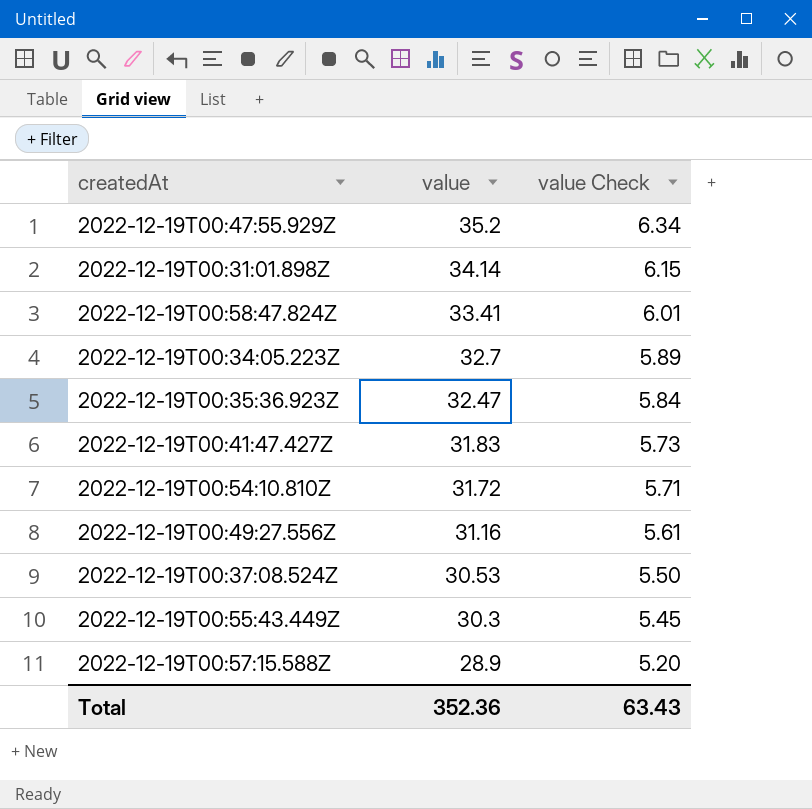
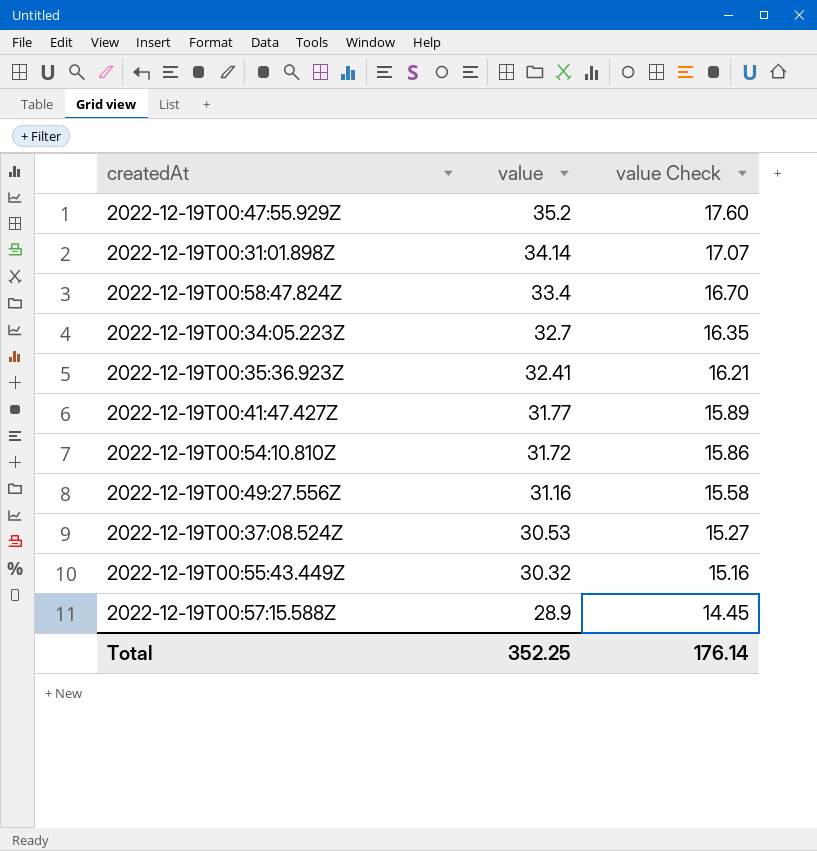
column value Check | formula: [value] * 0.18 -> [value] * 0.5
2022-12-19T00:58:47.824Z | value: 33.41 -> 33.4
2022-12-19T00:35:36.923Z | value: 32.47 -> 32.41
2022-12-19T00:41:47.427Z | value: 31.83 -> 31.77
2022-12-19T00:55:43.449Z | value: 30.3 -> 30.32
Total | value: 352.36 -> 352.25
Total | value Check: 63.43 -> 176.14

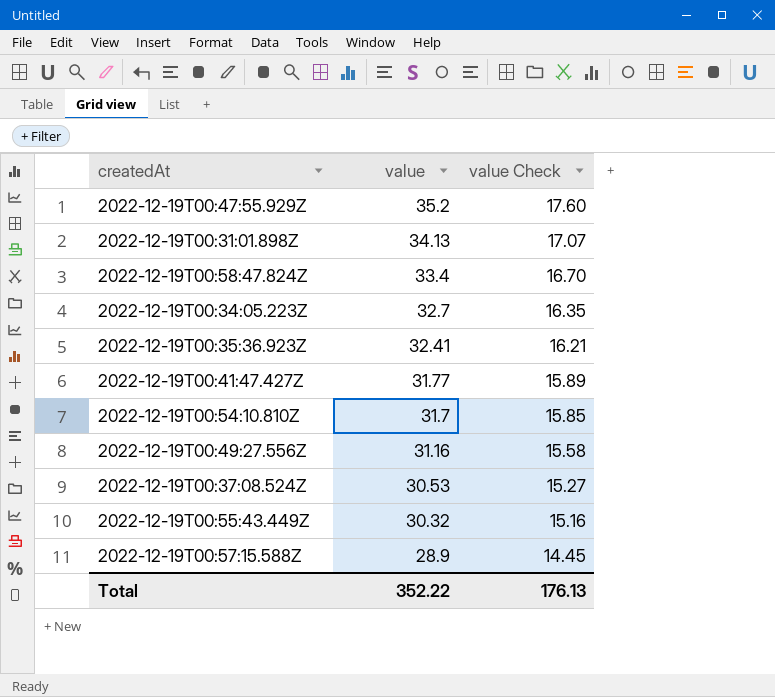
2022-12-19T00:31:01.898Z | value: 34.14 -> 34.13
2022-12-19T00:54:10.810Z | value: 31.72 -> 31.7
2022-12-19T00:54:10.810Z | value Check: 15.86 -> 15.85
Total | value: 352.25 -> 352.22
Total | value Check: 176.14 -> 176.13

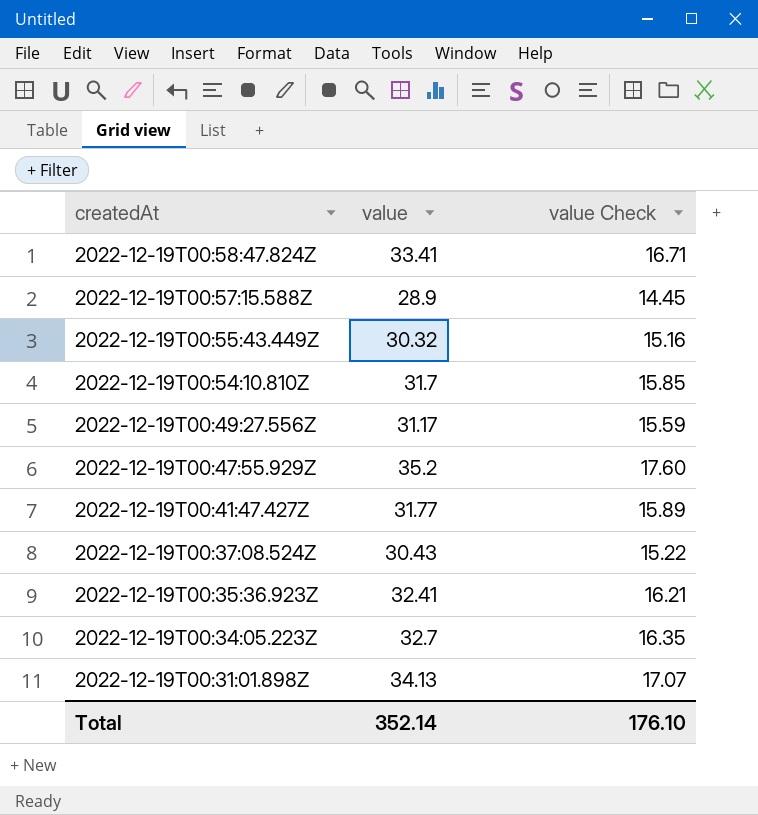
row order: value descending -> createdAt descending
2022-12-19T00:58:47.824Z | value: 33.4 -> 33.41
2022-12-19T00:58:47.824Z | value Check: 16.70 -> 16.71
2022-12-19T00:49:27.556Z | value: 31.16 -> 31.17
2022-12-19T00:49:27.556Z | value Check: 15.58 -> 15.59
2022-12-19T00:37:08.524Z | value: 30.53 -> 30.43
2022-12-19T00:37:08.524Z | value Check: 15.27 -> 15.22
Total | value: 352.22 -> 352.14
Total | value Check: 176.13 -> 176.10

